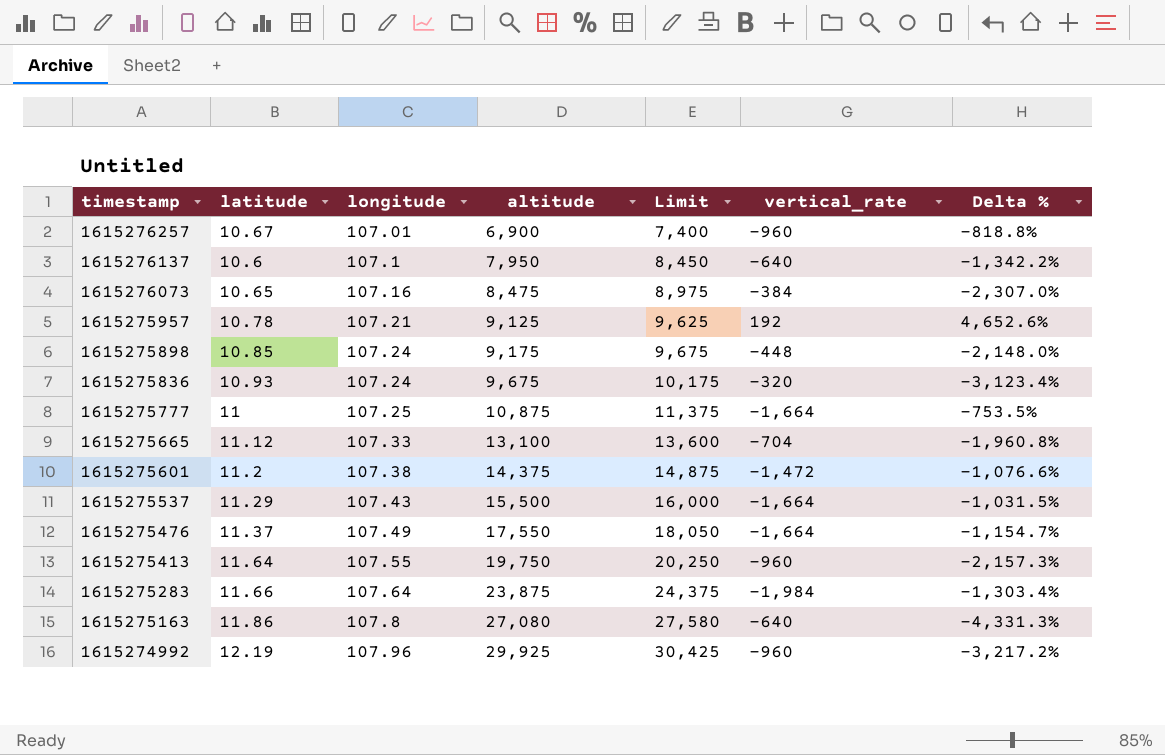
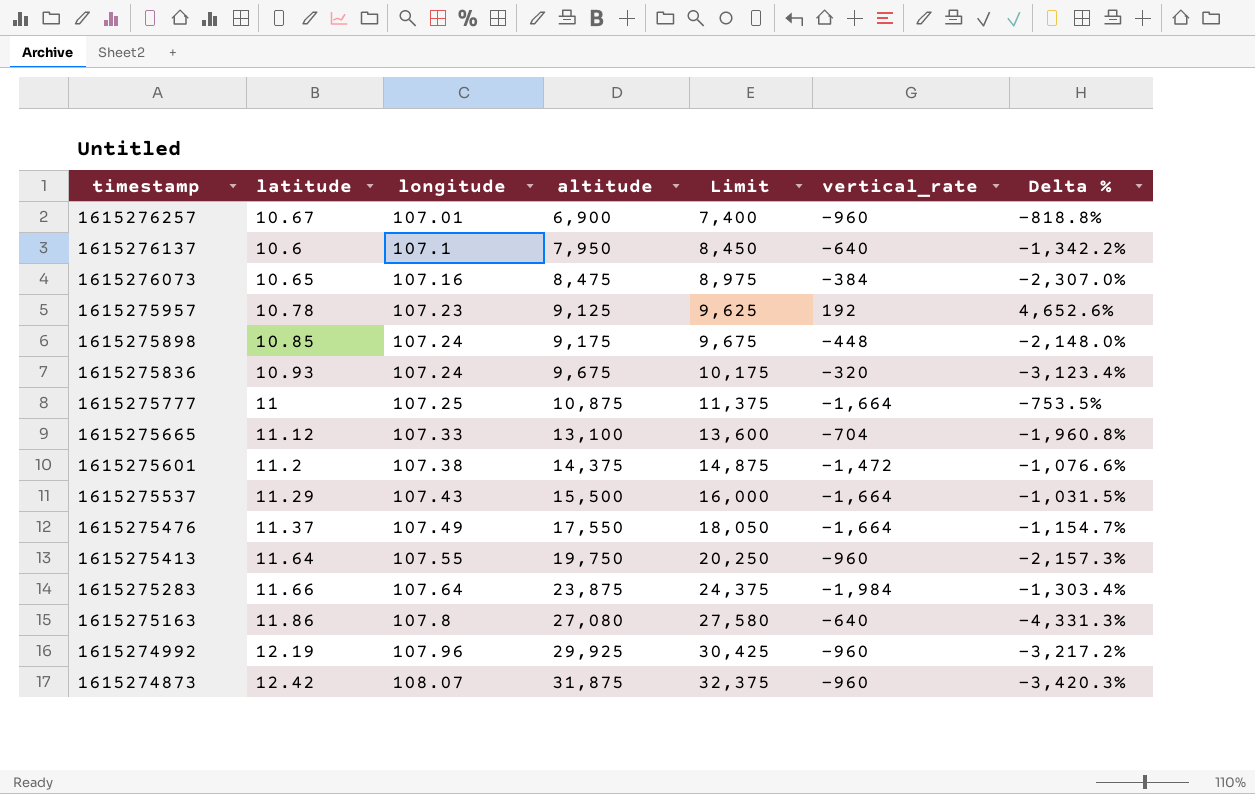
1615275957 | longitude: 107.21 -> 107.23
row 1615274873: none -> 12.42 | 108.07 | 31,875 | 32,375 | -960 | -3,420.3%

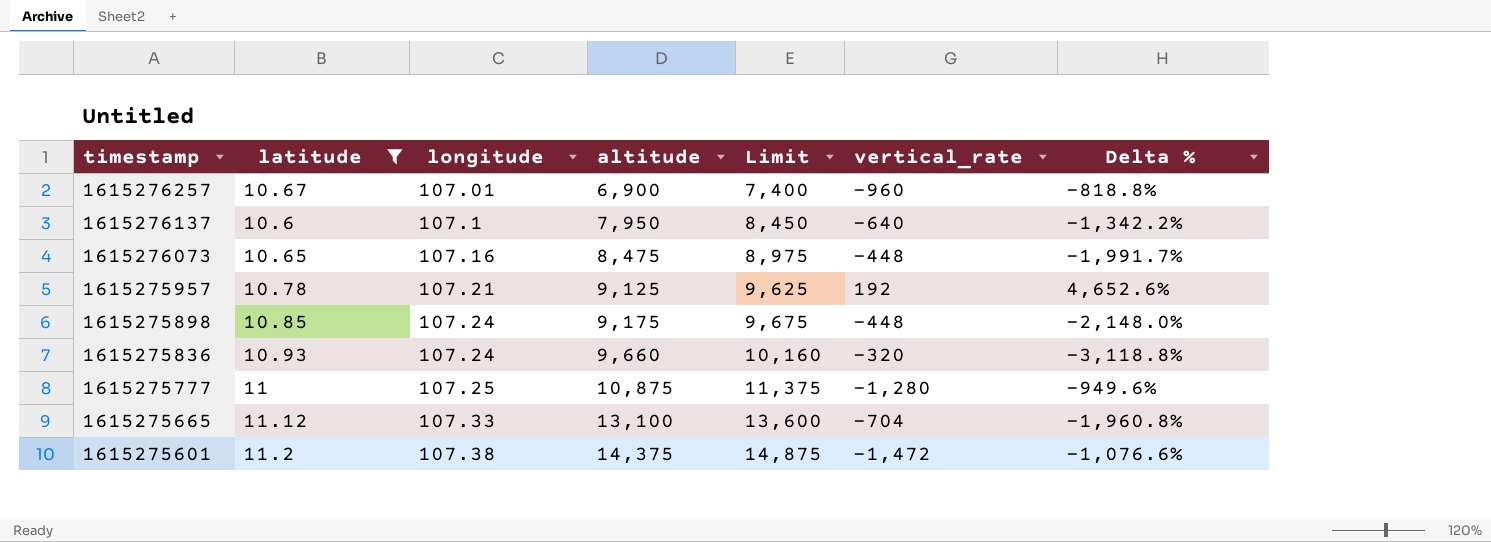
filter: none -> latitude <= 11.2
1615276073 | vertical_rate: -384 -> -448
1615276073 | Delta %: -2,307.0% -> -1,991.7%
1615275957 | longitude: 107.23 -> 107.21
1615275836 | altitude: 9,675 -> 9,660
1615275836 | Limit: 10,175 -> 10,160
1615275836 | Delta %: -3,123.4% -> -3,118.8%
1615275777 | vertical_rate: -1,664 -> -1,280
1615275777 | Delta %: -753.5% -> -949.6%

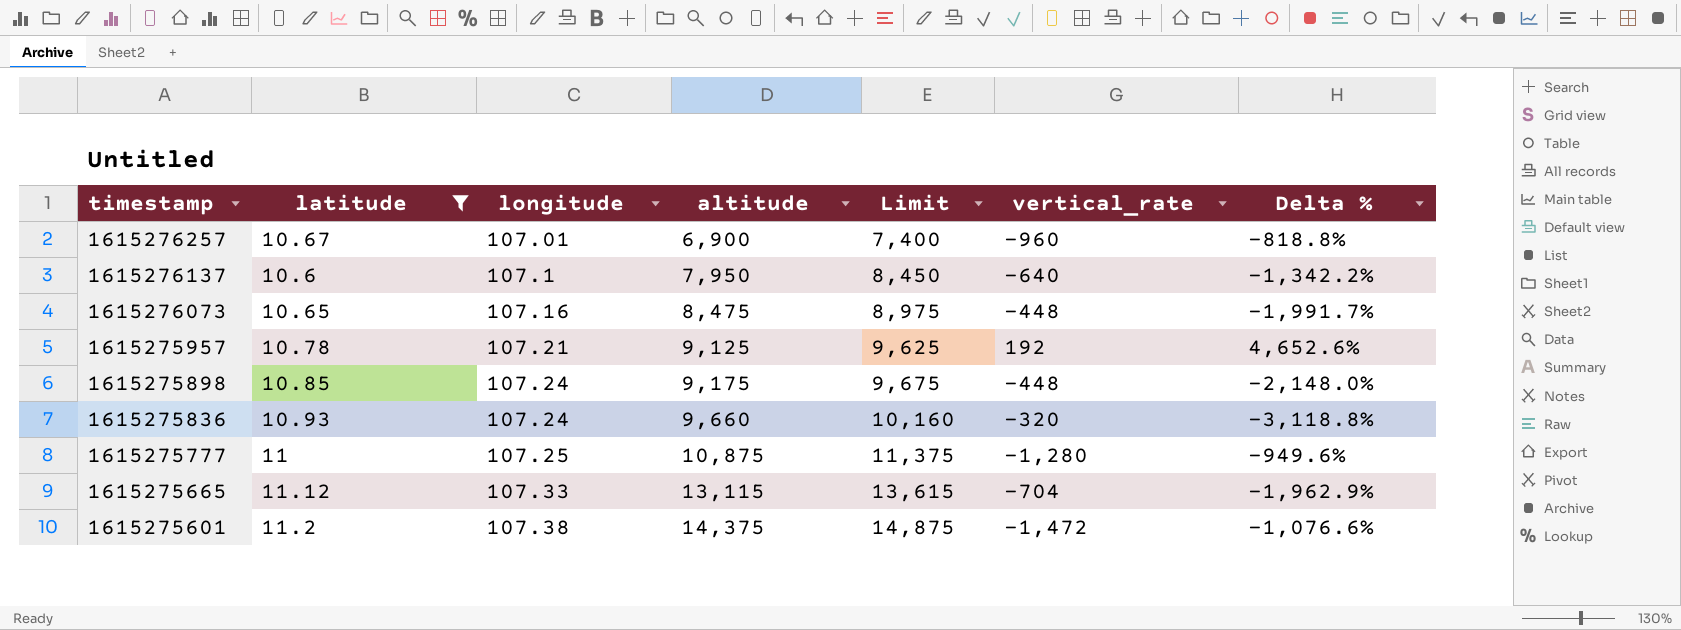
1615275665 | altitude: 13,100 -> 13,115
1615275665 | Limit: 13,600 -> 13,615
1615275665 | Delta %: -1,960.8% -> -1,962.9%

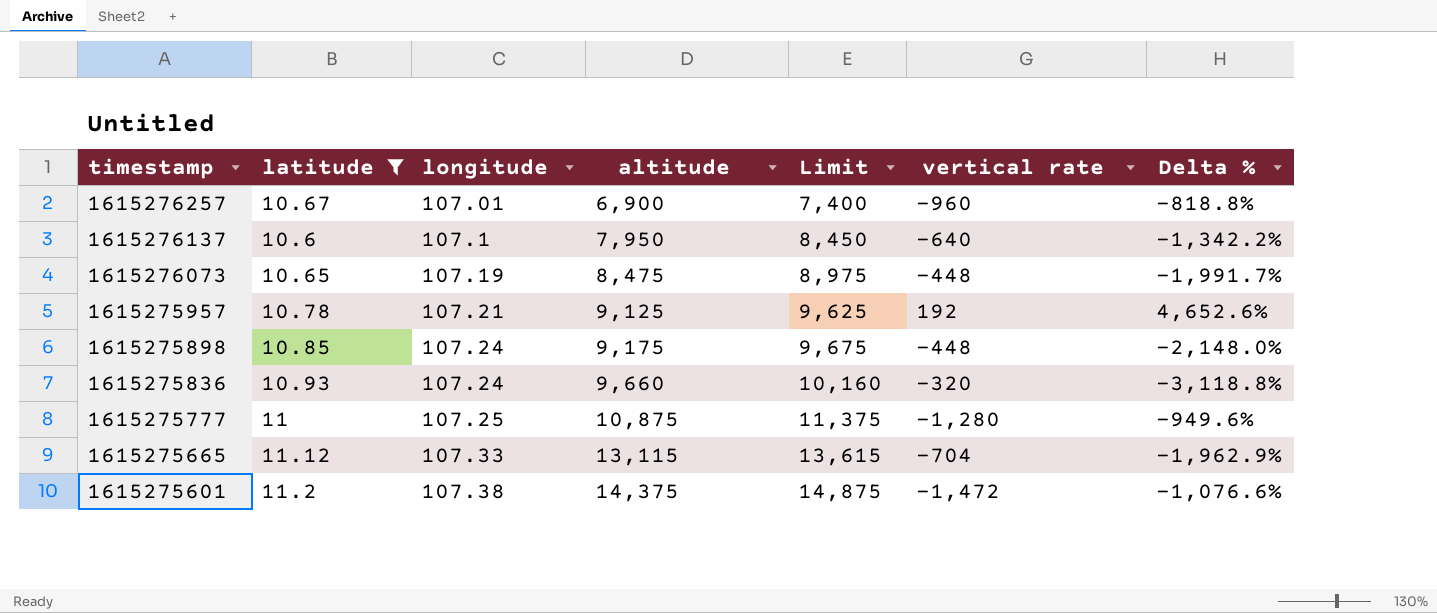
column name: vertical_rate -> vertical rate
1615276073 | longitude: 107.16 -> 107.19

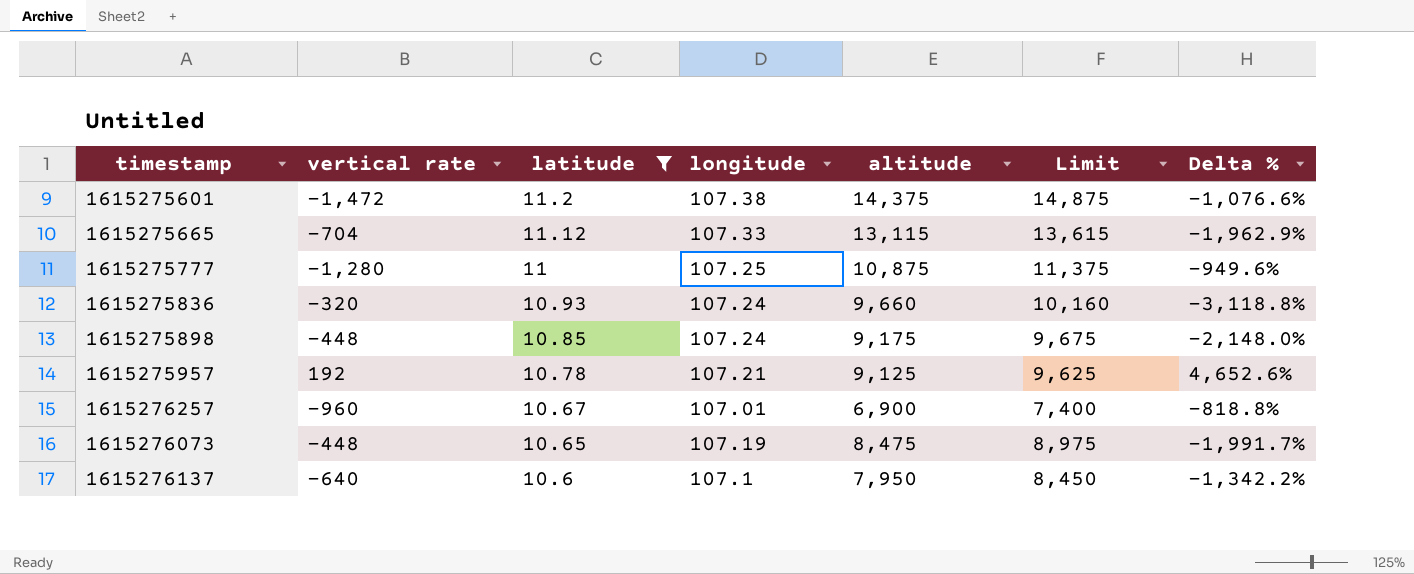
row order: timestamp descending -> latitude descending
column vertical rate | position: 6 -> 2

